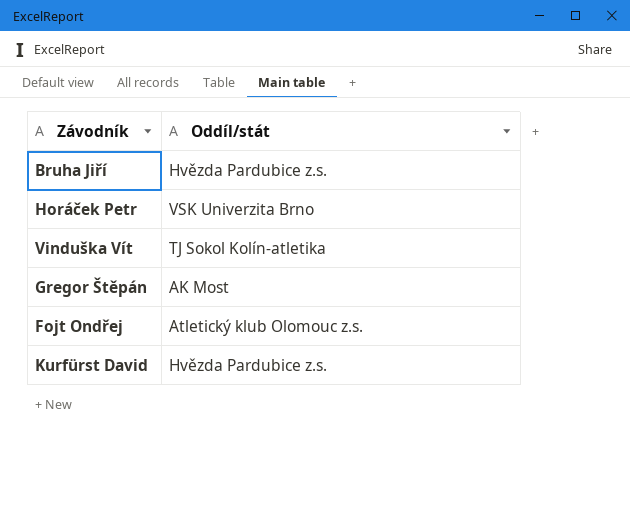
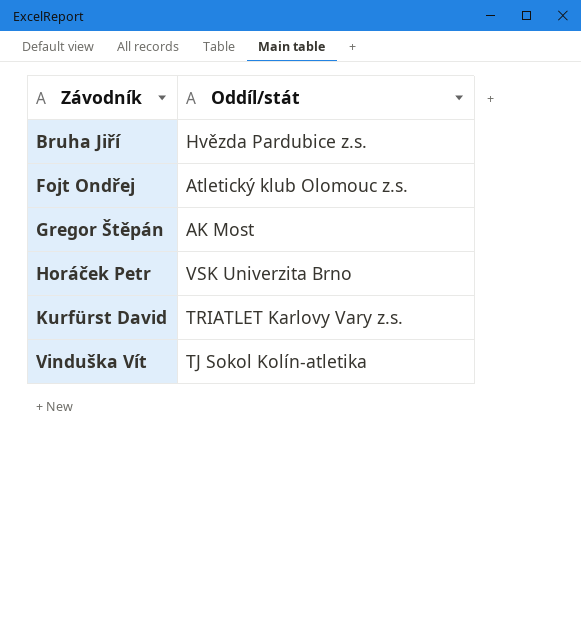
row order: none -> Závodník ascending
Kurfürst David | Oddíl/stát: Hvězda Pardubice z.s. -> TRIATLET Karlovy Vary z.s.

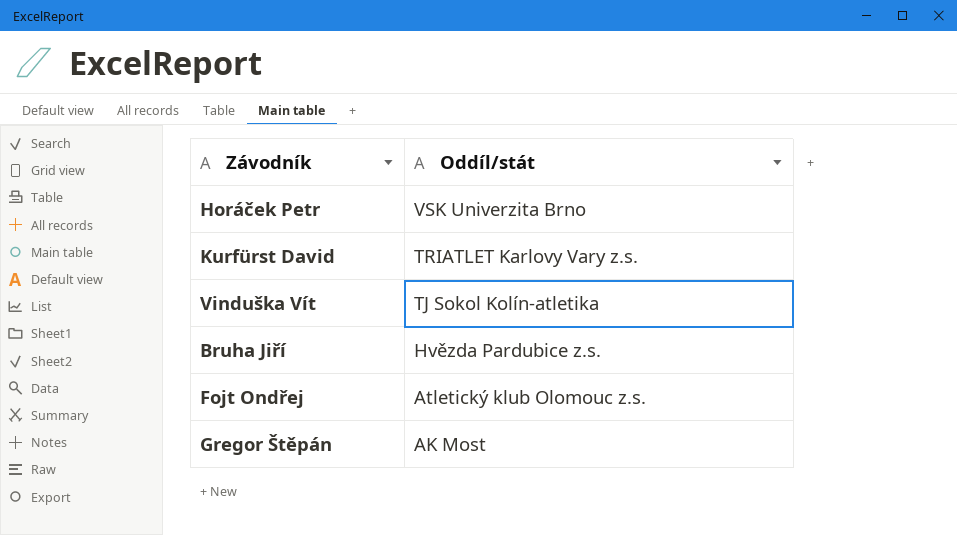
row order: Závodník ascending -> Oddíl/stát descending

